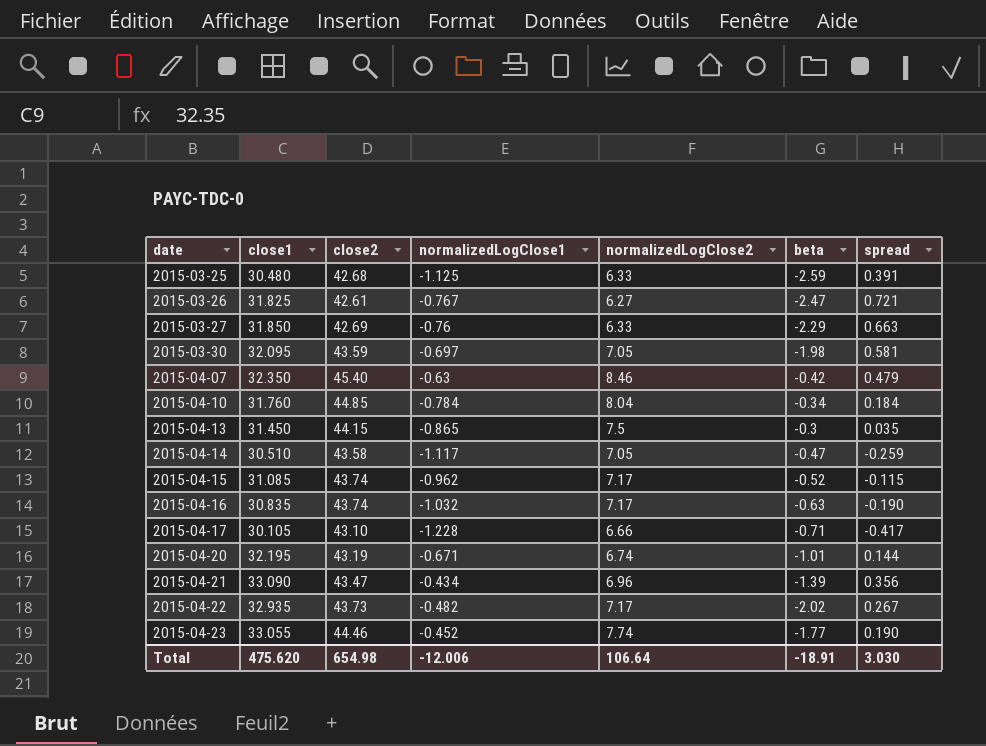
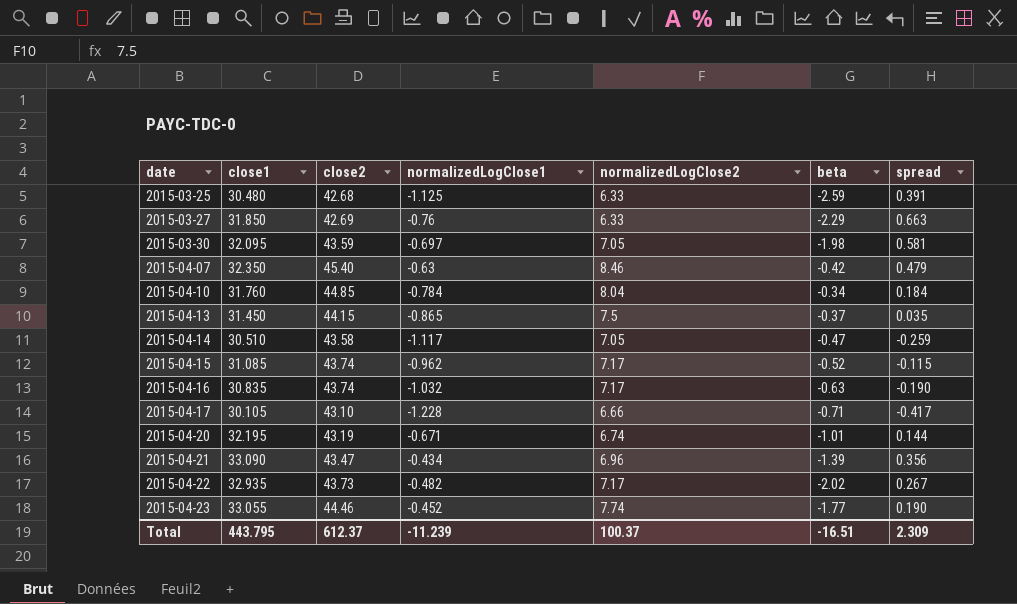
row 2015-03-26: 31.825 | 42.61 | -0.767 | 6.27 | -2.47 | 0.721 -> none
2015-04-13 | beta: -0.3 -> -0.37
Total | close1: 475.620 -> 443.795
Total | close2: 654.98 -> 612.37
Total | normalizedLogClose1: -12.006 -> -11.239
Total | normalizedLogClose2: 106.64 -> 100.37
Total | beta: -18.91 -> -16.51
Total | spread: 3.030 -> 2.309

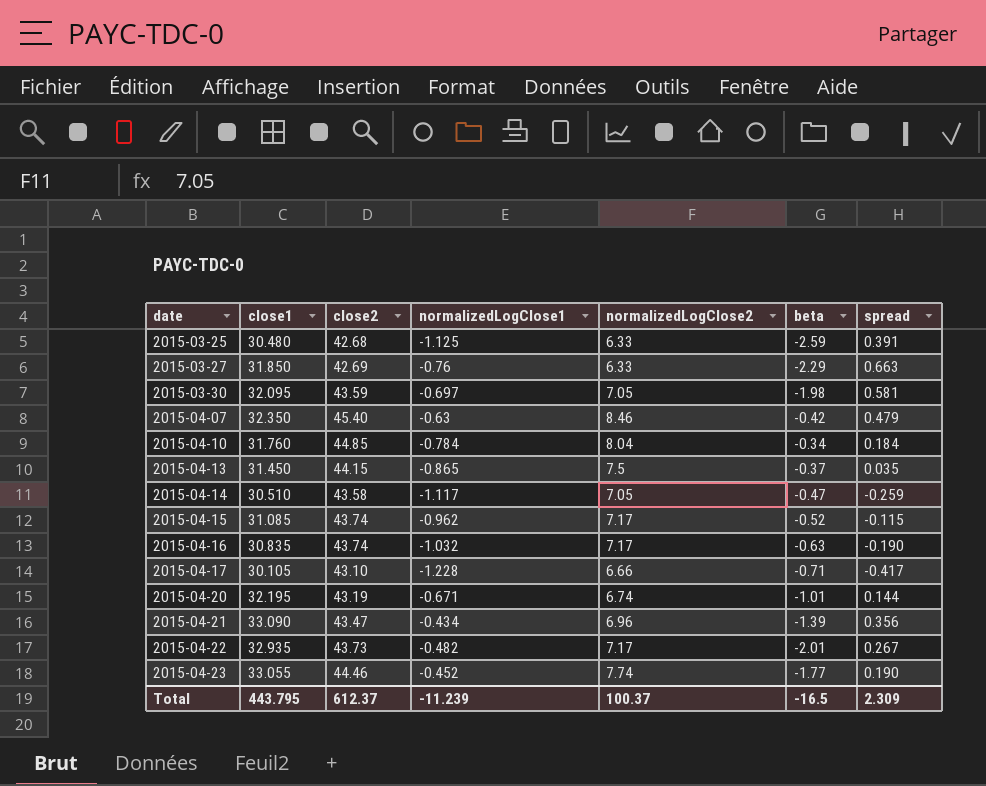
2015-04-22 | beta: -2.02 -> -2.01
Total | beta: -16.51 -> -16.5

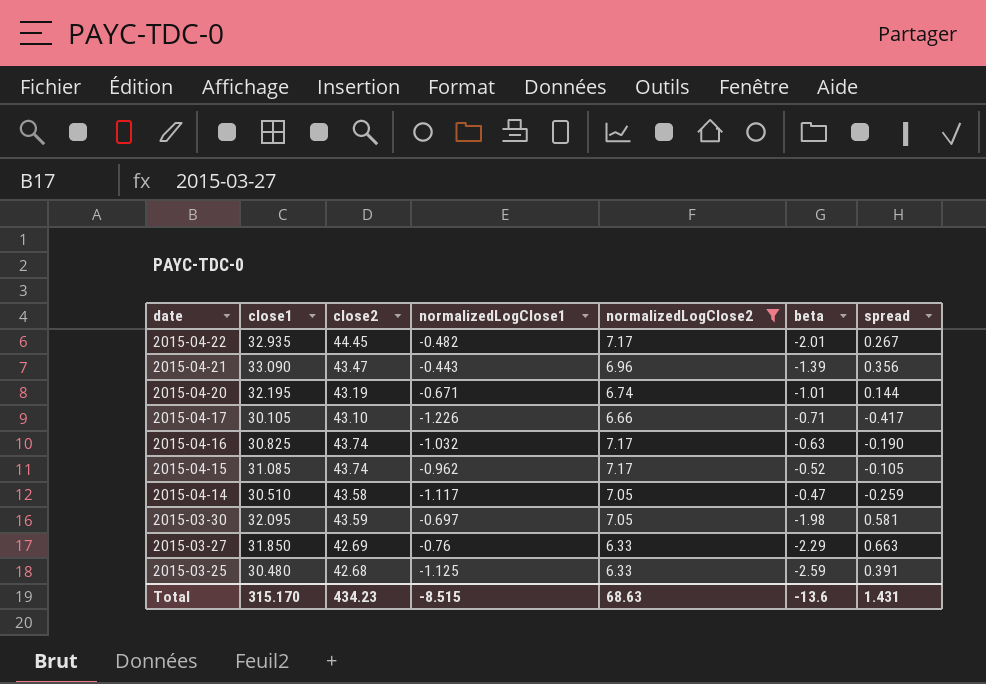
filter: none -> normalizedLogClose2 <= 7.17
row order: date ascending -> date descending
2015-04-22 | close2: 43.73 -> 44.45
2015-04-21 | normalizedLogClose1: -0.434 -> -0.443
2015-04-17 | normalizedLogClose1: -1.228 -> -1.226
2015-04-16 | close1: 30.835 -> 30.825
2015-04-15 | spread: -0.115 -> -0.105
Total | close1: 443.795 -> 315.170
Total | close2: 612.37 -> 434.23
Total | normalizedLogClose1: -11.239 -> -8.515
Total | normalizedLogClose2: 100.37 -> 68.63
Total | beta: -16.5 -> -13.6
Total | spread: 2.309 -> 1.431

